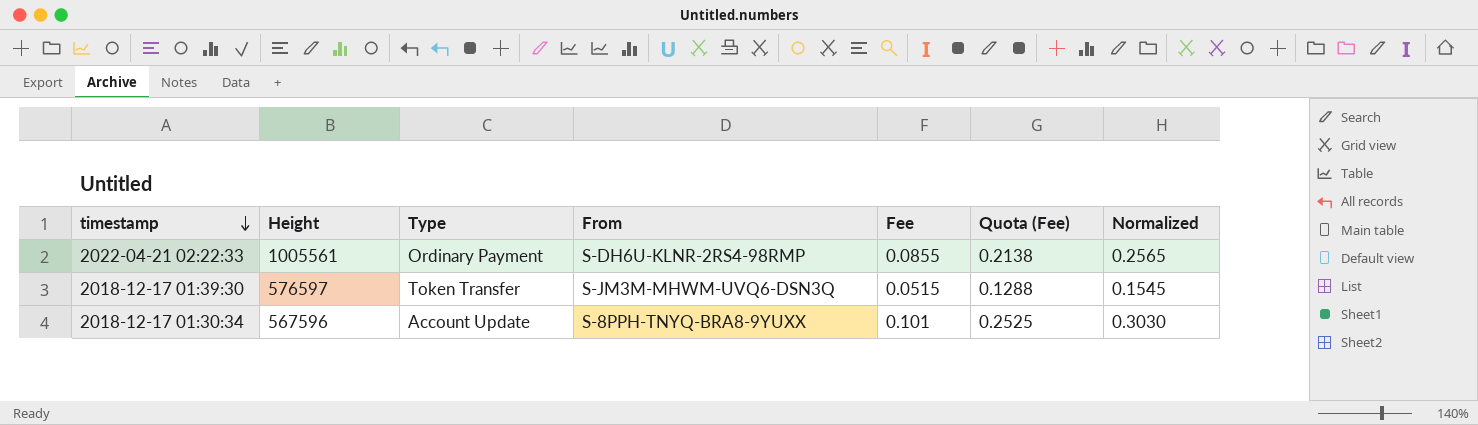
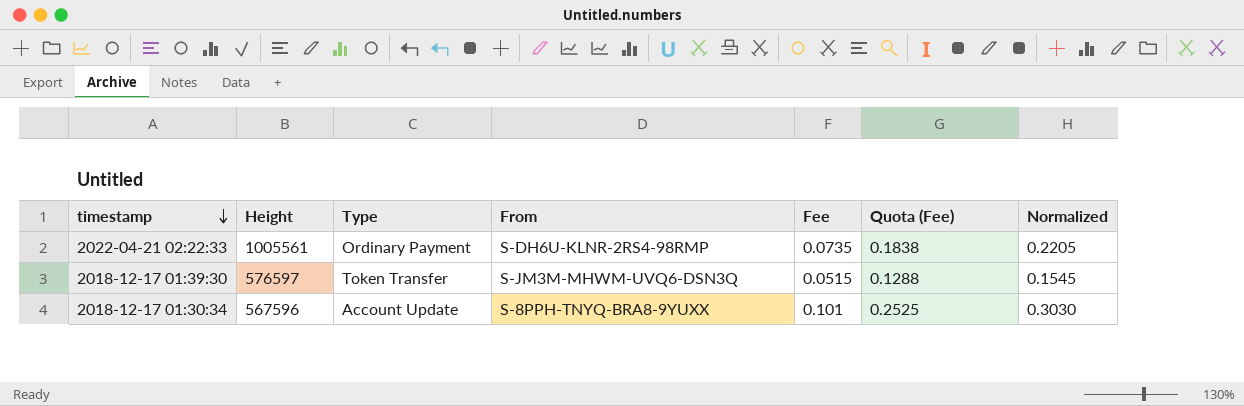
2022-04-21 02:22:33 | Fee: 0.0855 -> 0.0735
2022-04-21 02:22:33 | Quota (Fee): 0.2138 -> 0.1838
2022-04-21 02:22:33 | Normalized: 0.2565 -> 0.2205

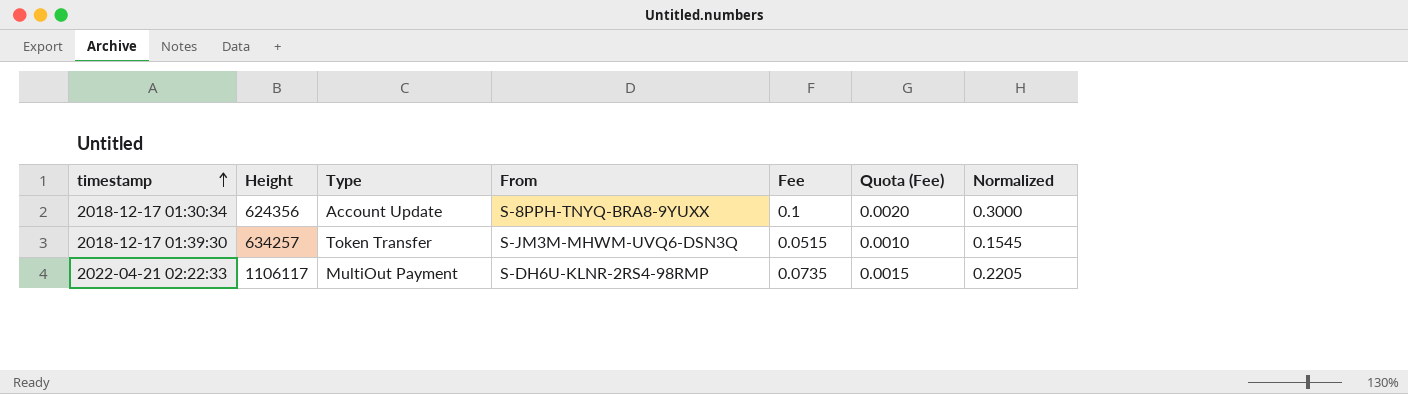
row order: timestamp descending -> timestamp ascending
column Quota (Fee) | formula: [Fee] * 2.5 -> [Fee] * 0.02
2018-12-17 01:30:34 | Height: 567596 -> 624356
2018-12-17 01:30:34 | Fee: 0.101 -> 0.1
2018-12-17 01:30:34 | Normalized: 0.3030 -> 0.3000
2018-12-17 01:39:30 | Height: 576597 -> 634257
2022-04-21 02:22:33 | Height: 1005561 -> 1106117
2022-04-21 02:22:33 | Type: Ordinary Payment -> MultiOut Payment

